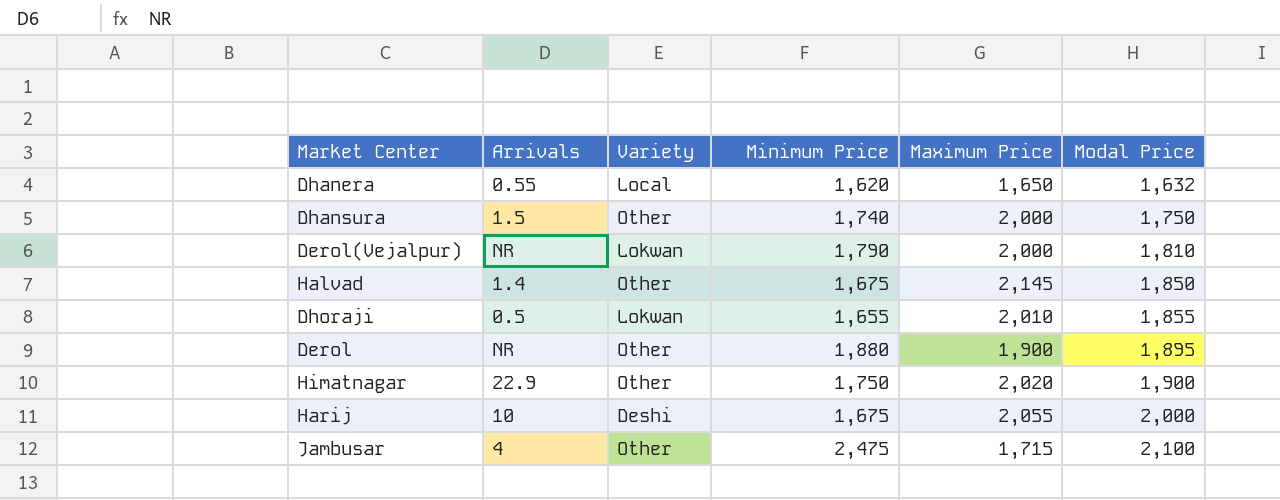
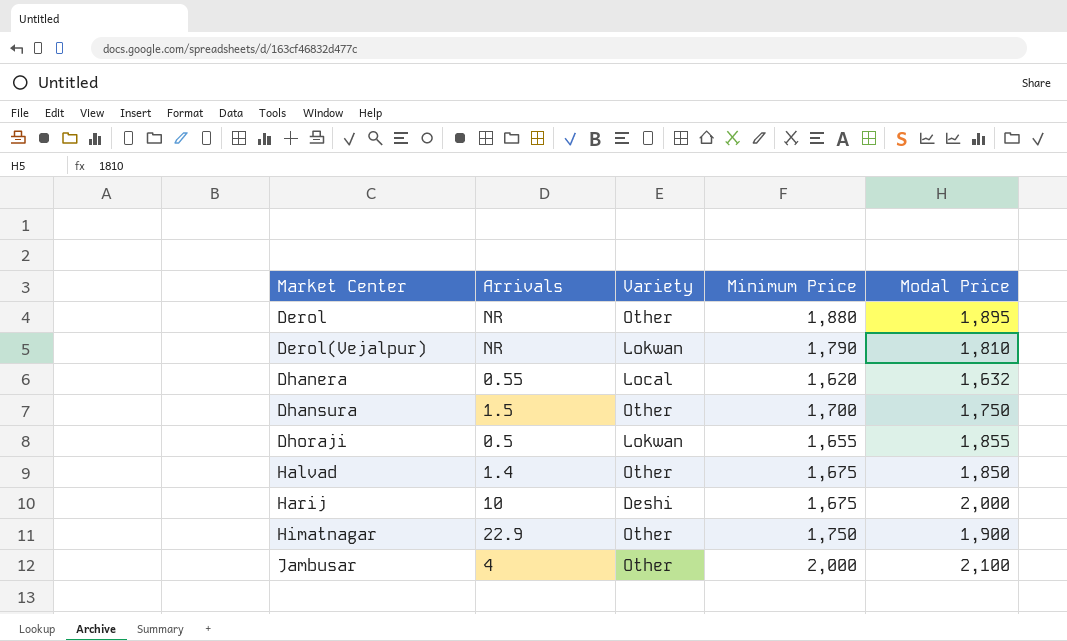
row order: Modal Price ascending -> Market Center ascending
column Maximum Price | position: 5 -> none
Dhansura | Minimum Price: 1,740 -> 1,700
Jambusar | Minimum Price: 2,475 -> 2,000

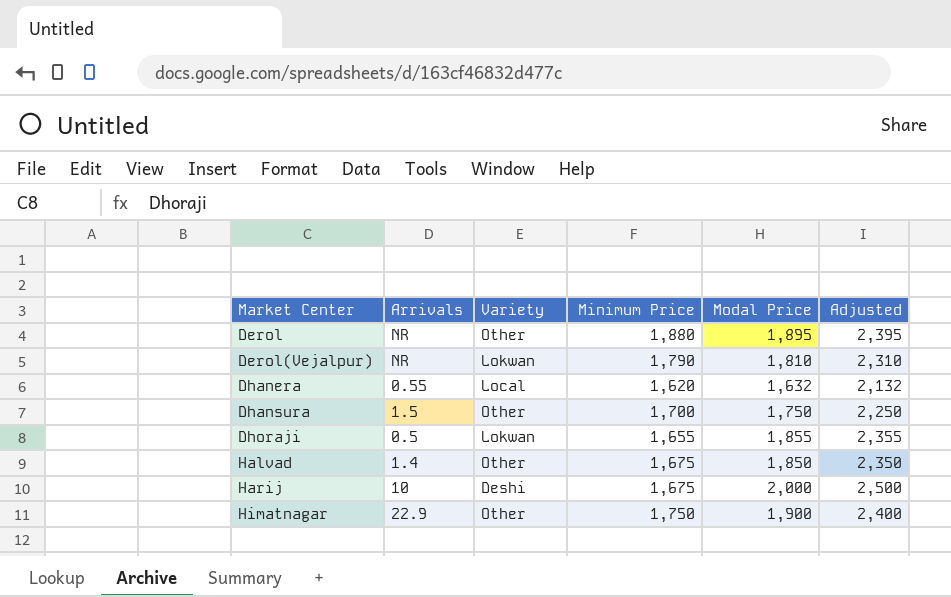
column Adjusted | formula: none -> [Modal Price] + 500
row Jambusar: 4 | Other | 2,000 | 2,100 -> none

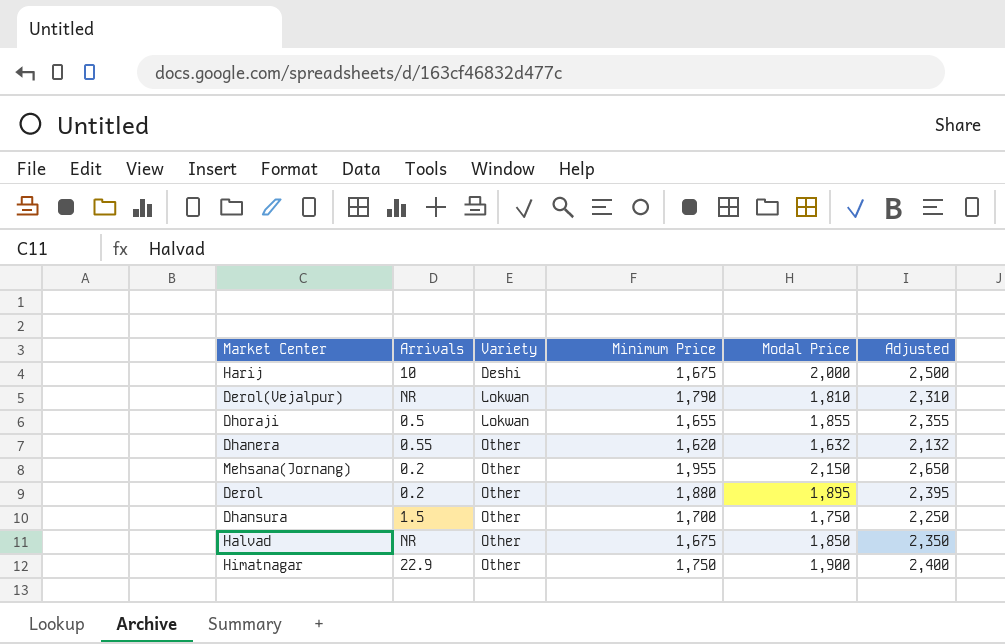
row order: Market Center ascending -> Variety ascending
Dhanera | Variety: Local -> Other
row Mehsana(Jornang): none -> 0.2 | Other | 1,955 | 2,150 | 2,650
Derol | Arrivals: NR -> 0.2
Halvad | Arrivals: 1.4 -> NR

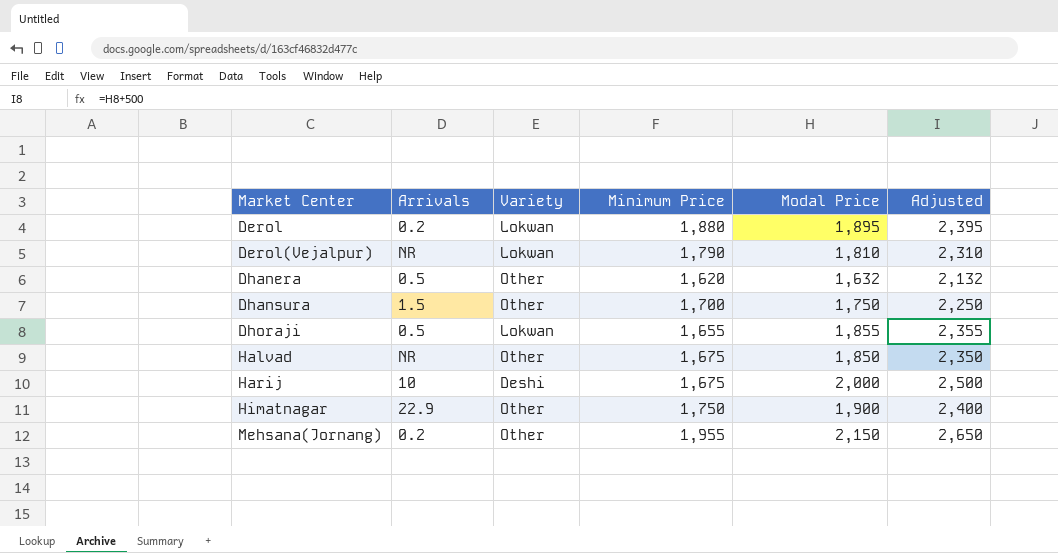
row order: Variety ascending -> Market Center ascending
Derol | Variety: Other -> Lokwan
Dhanera | Arrivals: 0.55 -> 0.5

